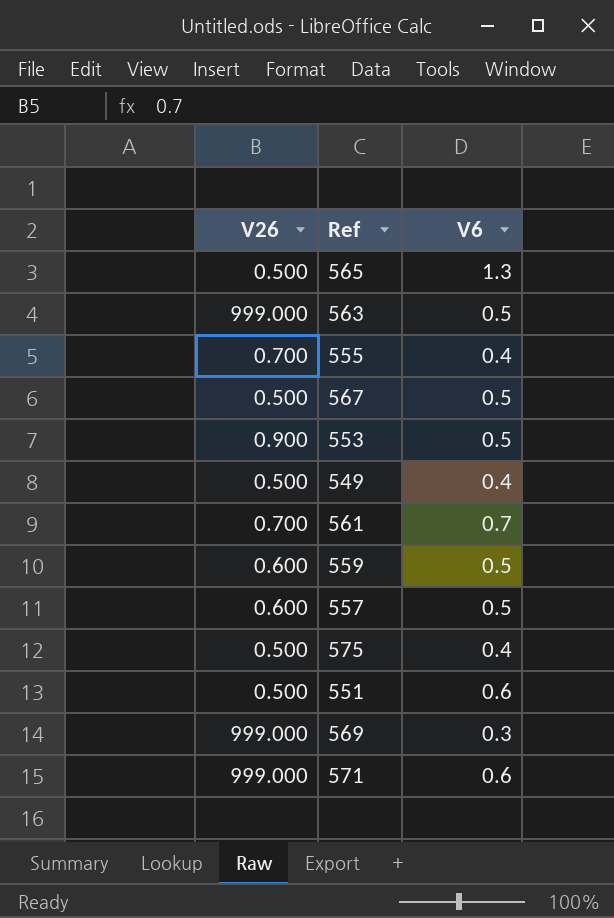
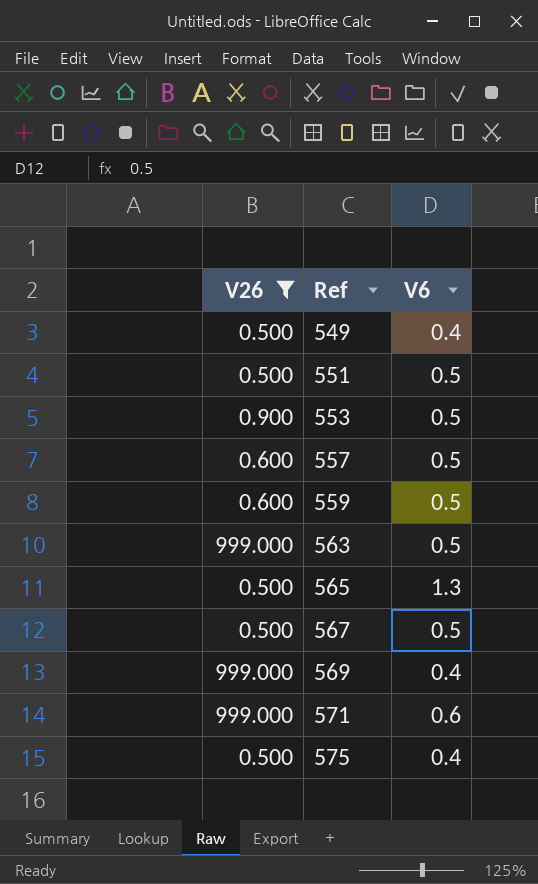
filter: none -> V26 != 0.700
row order: none -> Ref ascending
551 | V6: 0.6 -> 0.5
569 | V6: 0.3 -> 0.4

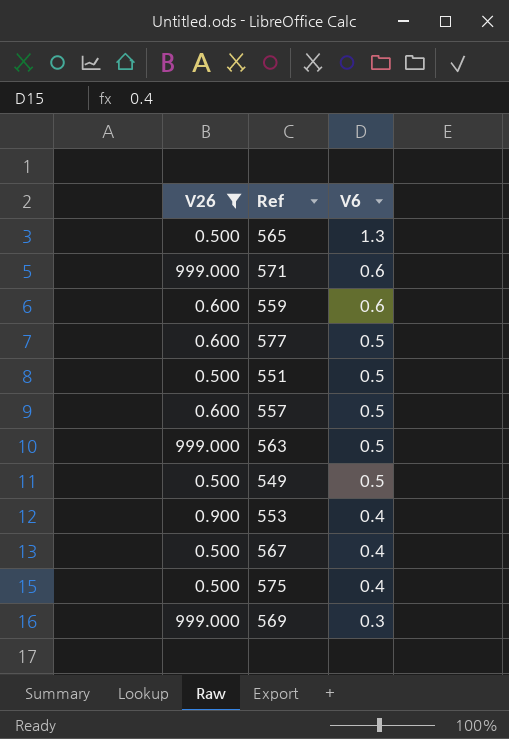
row order: Ref ascending -> V6 descending
559 | V6: 0.5 -> 0.6
row 577: none -> 0.600 | 0.5
549 | V6: 0.4 -> 0.5
553 | V6: 0.5 -> 0.4
567 | V6: 0.5 -> 0.4
569 | V6: 0.4 -> 0.3

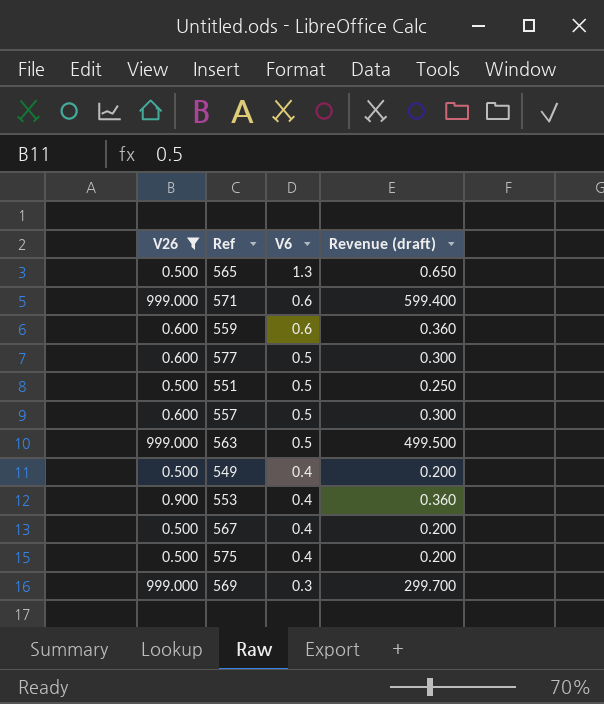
column Revenue (draft) | formula: none -> [V26] * [V6]
549 | V6: 0.5 -> 0.4

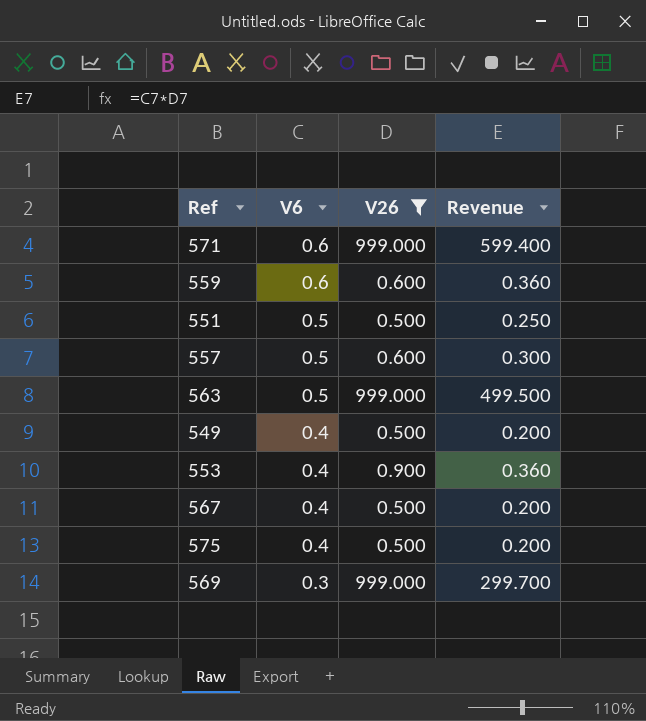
column V26 | position: 1 -> 3
column name: Revenue (draft) -> Revenue
row 565: 0.500 | 1.3 | 0.650 -> none
row 577: 0.600 | 0.5 | 0.300 -> none

